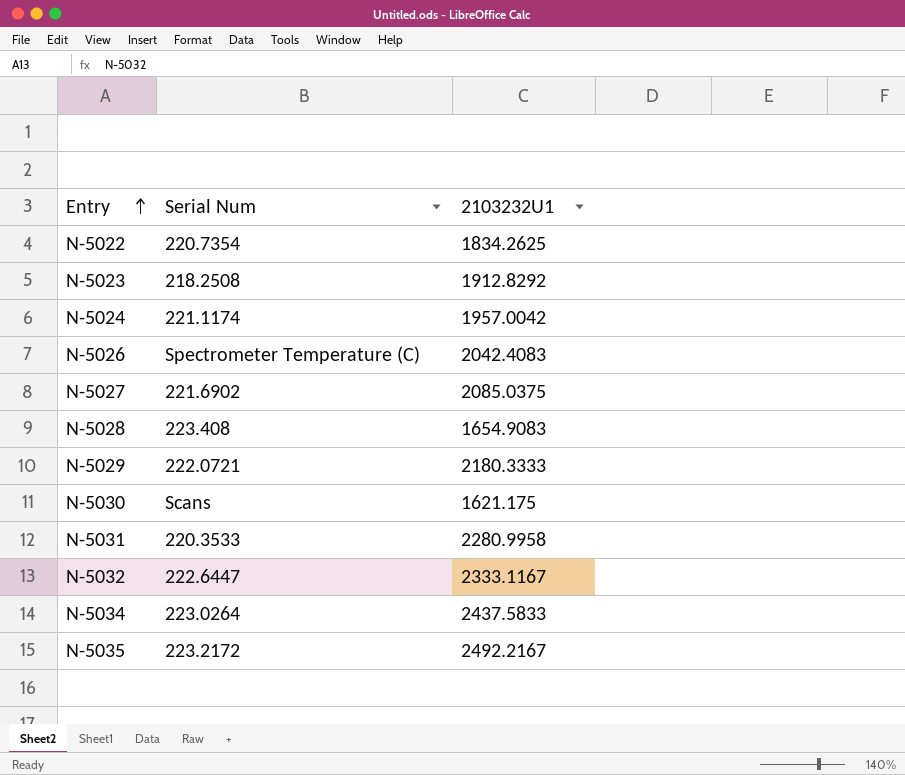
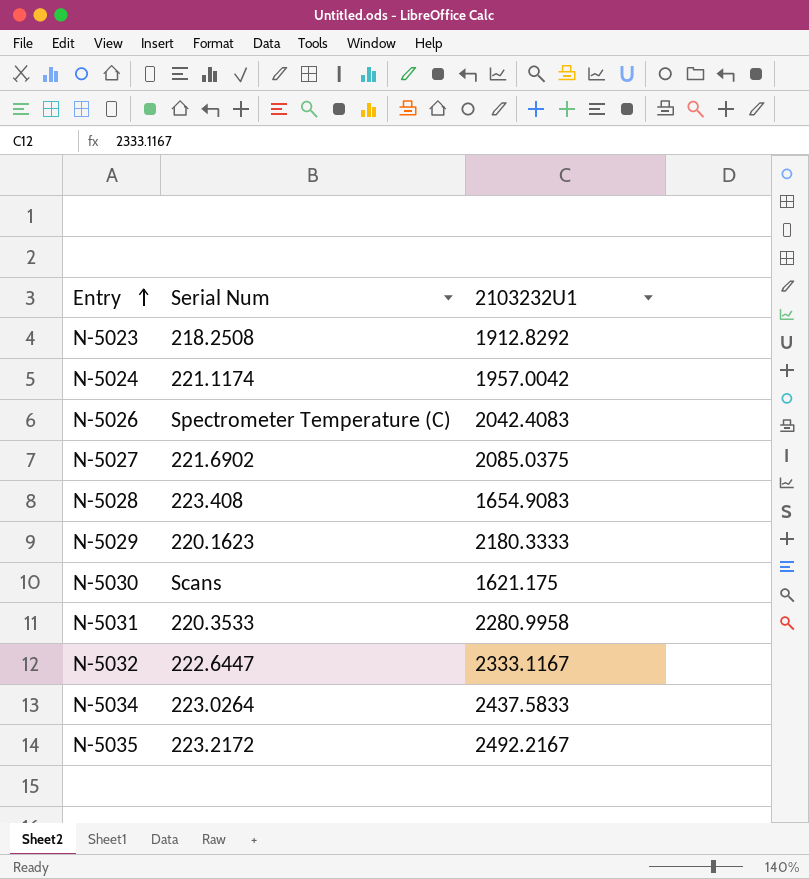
row N-5022: 220.7354 | 1834.2625 -> none
N-5029 | Serial Num: 222.0721 -> 220.1623

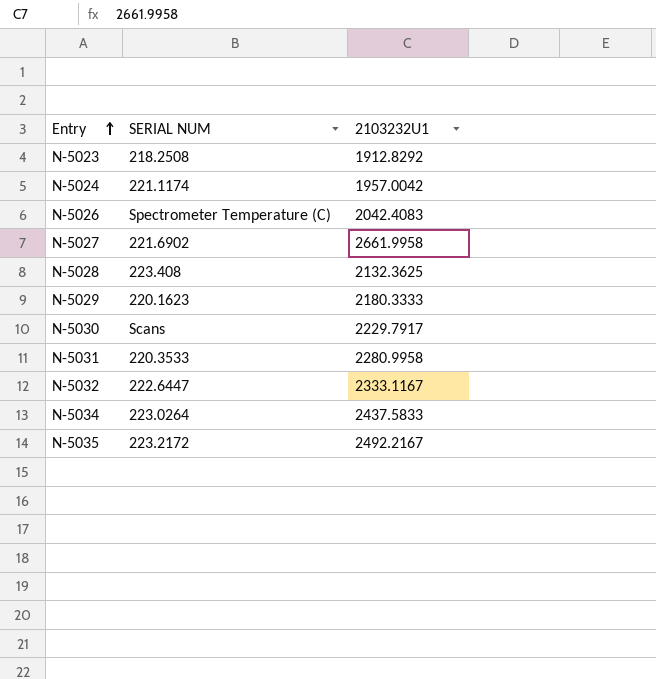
column name: Serial Num -> SERIAL NUM
N-5027 | 2103232U1: 2085.0375 -> 2661.9958
N-5028 | 2103232U1: 1654.9083 -> 2132.3625
N-5030 | 2103232U1: 1621.175 -> 2229.7917

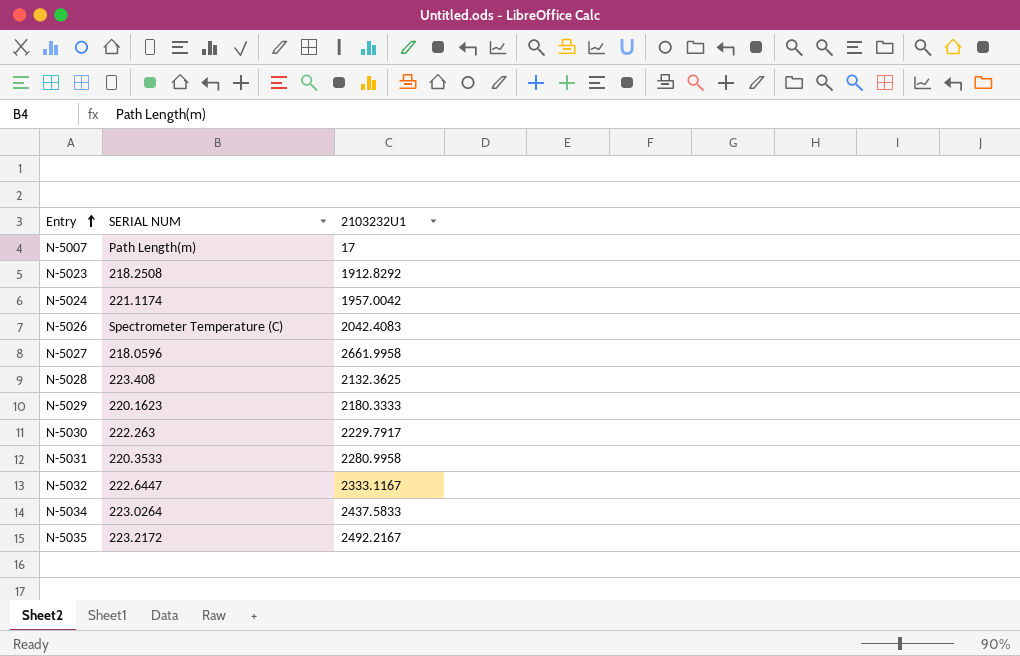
row N-5007: none -> Path Length(m) | 17
N-5027 | SERIAL NUM: 221.6902 -> 218.0596
N-5030 | SERIAL NUM: Scans -> 222.263

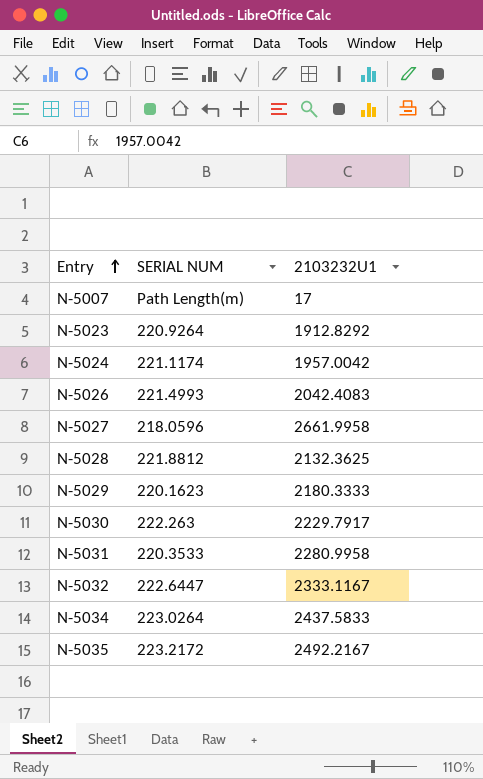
N-5023 | SERIAL NUM: 218.2508 -> 220.9264
N-5026 | SERIAL NUM: Spectrometer Temperature (C) -> 221.4993
N-5028 | SERIAL NUM: 223.408 -> 221.8812

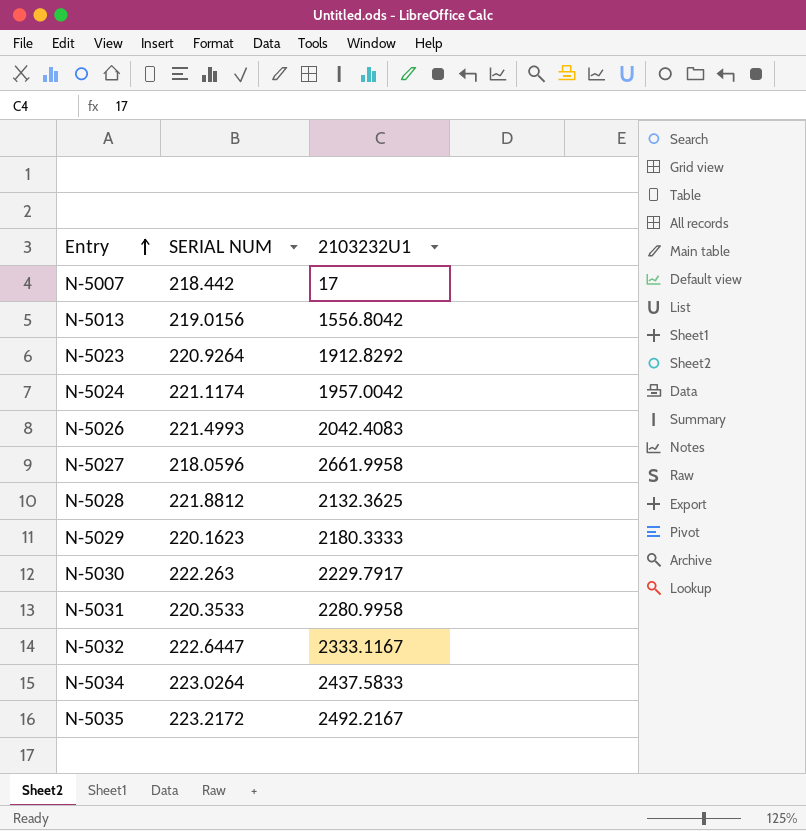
N-5007 | SERIAL NUM: Path Length(m) -> 218.442
row N-5013: none -> 219.0156 | 1556.8042

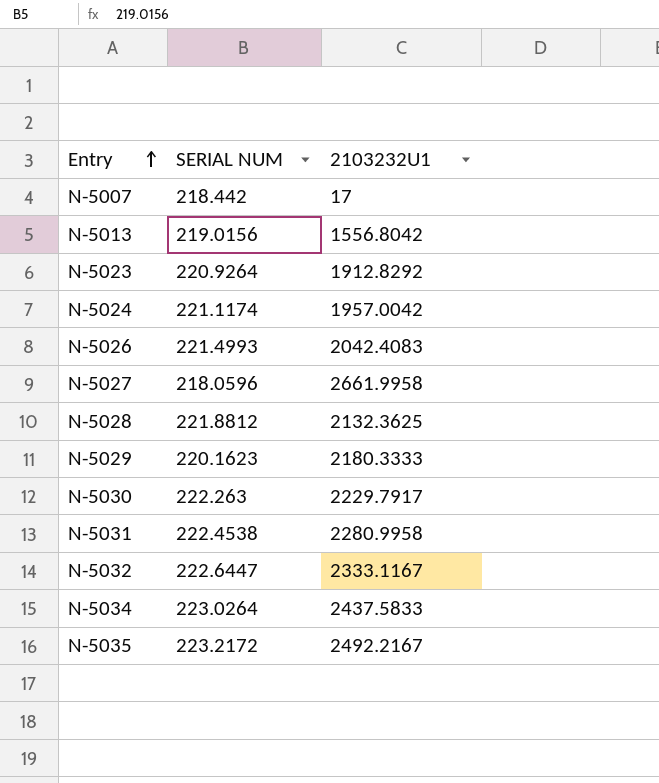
N-5031 | SERIAL NUM: 220.3533 -> 222.4538

